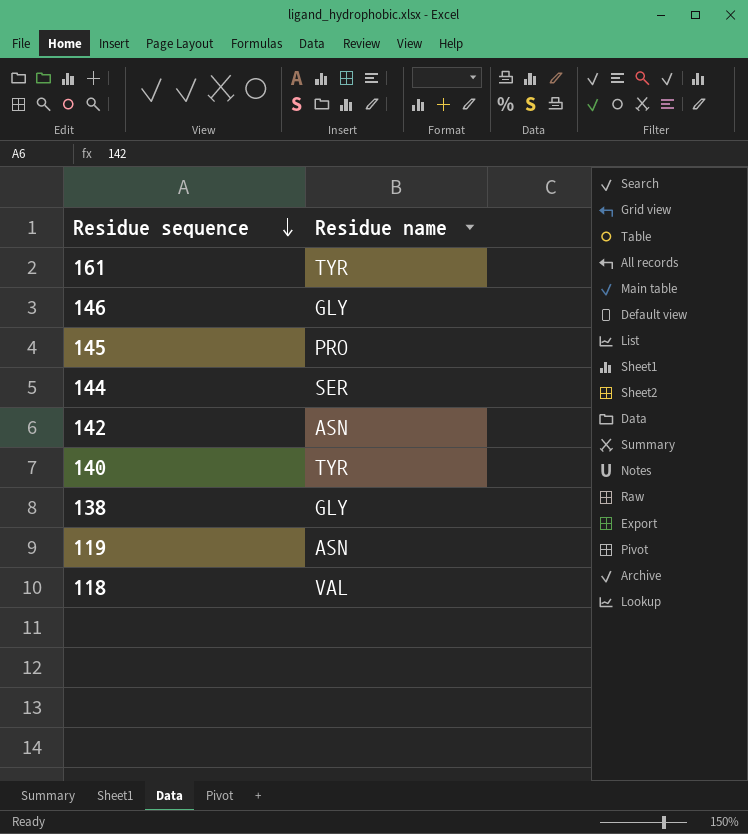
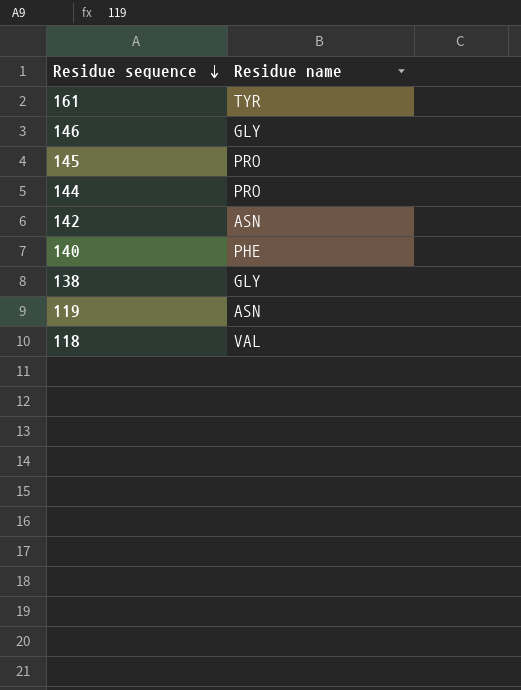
144 | Residue name: SER -> PRO
140 | Residue name: TYR -> PHE

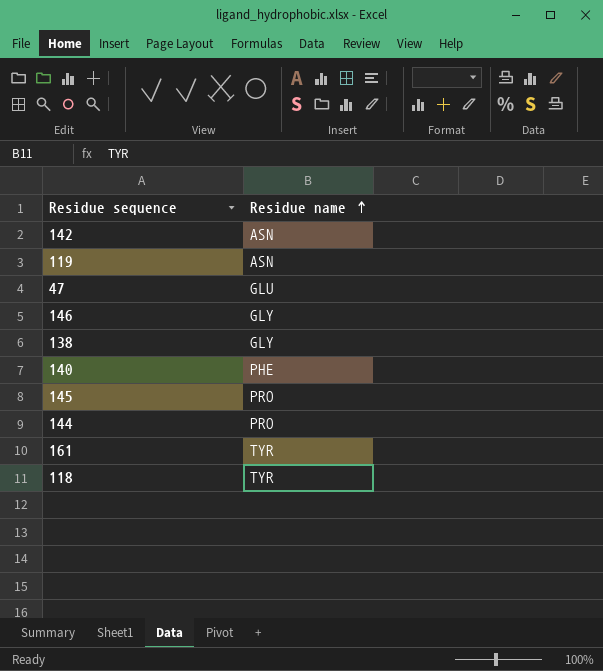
row order: Residue sequence descending -> Residue name ascending
row 47: none -> GLU
118 | Residue name: VAL -> TYR

